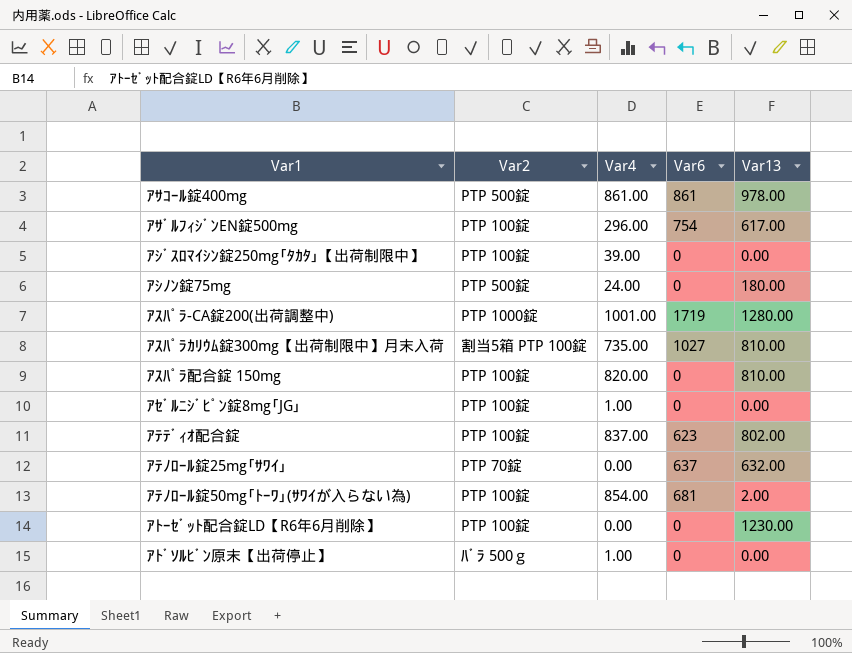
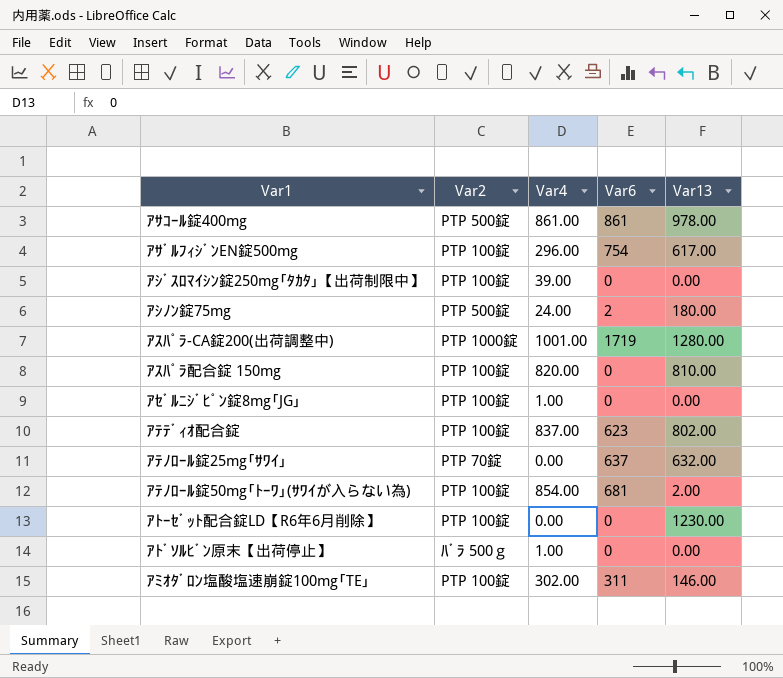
row ｱｽﾊﾟﾗｶﾘｳﾑ錠300mg【出荷制限中】月末入荷: 割当5箱 PTP 100錠 | 735.00 | 1027 | 810.00 -> none
ｱｼﾉﾝ錠75mg | Var6: 0 -> 2
row ｱﾐｵﾀﾞﾛﾝ塩酸塩速崩錠100mg｢TE｣: none -> PTP 100錠 | 302.00 | 311 | 146.00

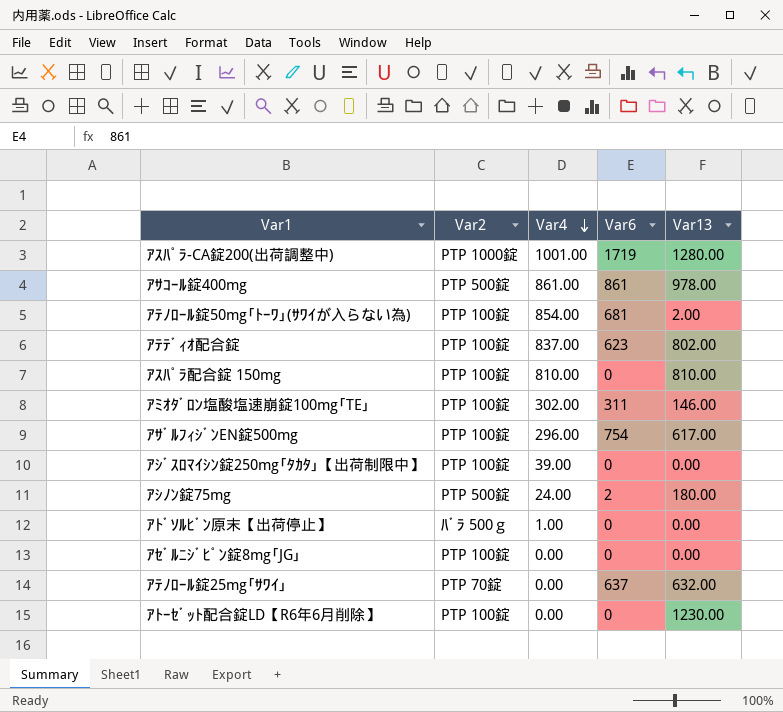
row order: none -> Var4 descending
ｱｽﾊﾟﾗ配合錠 150mg | Var4: 820.00 -> 810.00
ｱｾﾞﾙﾆｼﾞﾋﾟﾝ錠8mg｢JG｣ | Var4: 1.00 -> 0.00

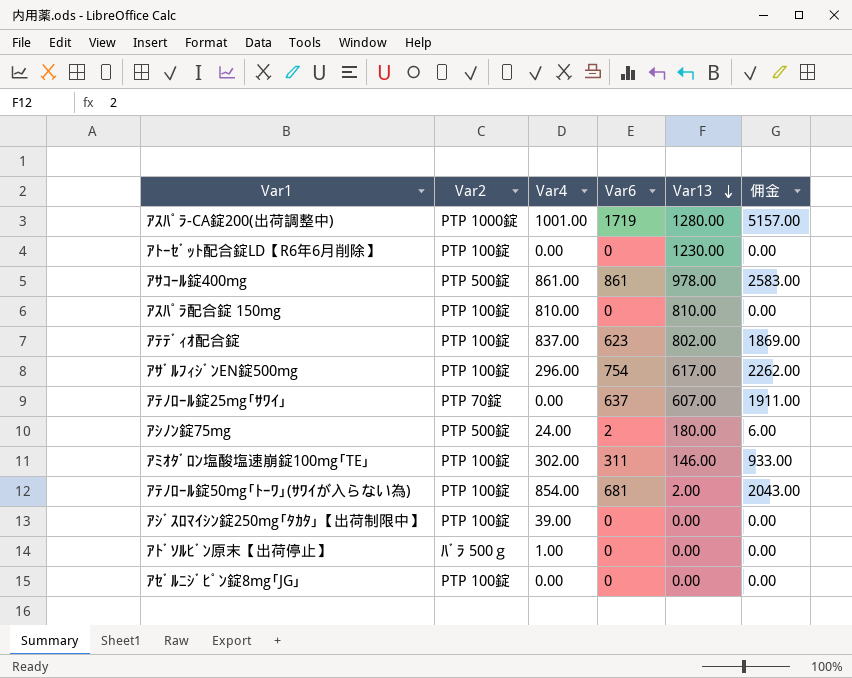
row order: Var4 descending -> Var13 descending
column 佣金 | formula: none -> [Var6] * 3
ｱﾃﾉﾛｰﾙ錠25mg｢ｻﾜｲ｣ | Var13: 632.00 -> 607.00

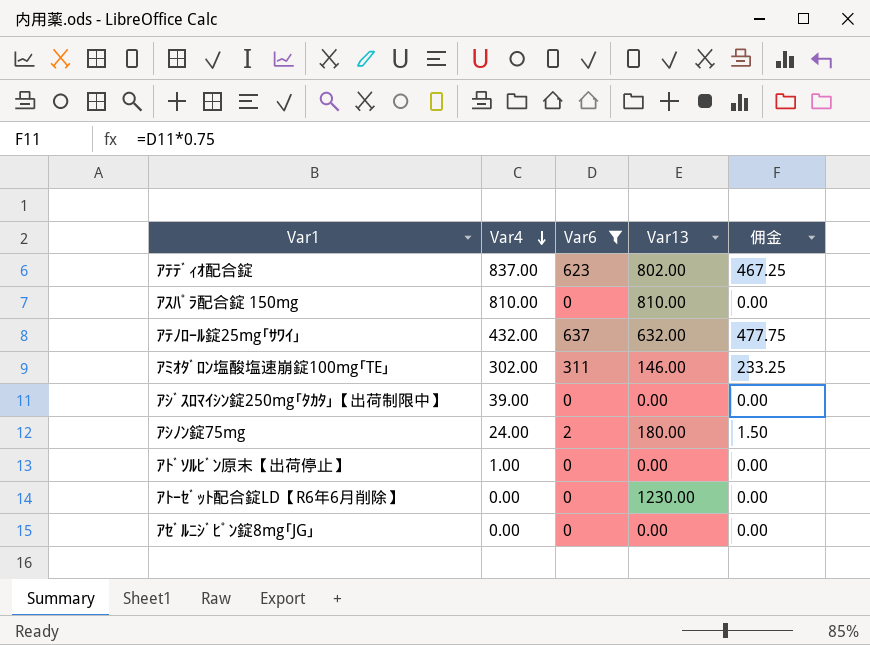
filter: none -> Var6 <= 637
row order: Var13 descending -> Var4 descending
column Var2 | position: 2 -> none
column 佣金 | formula: [Var6] * 3 -> [Var6] * 0.75
ｱﾃﾉﾛｰﾙ錠25mg｢ｻﾜｲ｣ | Var4: 0.00 -> 432.00
ｱﾃﾉﾛｰﾙ錠25mg｢ｻﾜｲ｣ | Var13: 607.00 -> 632.00

